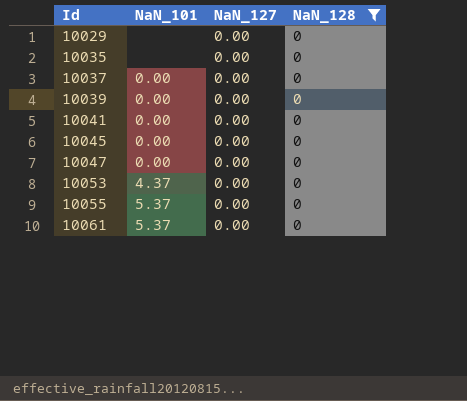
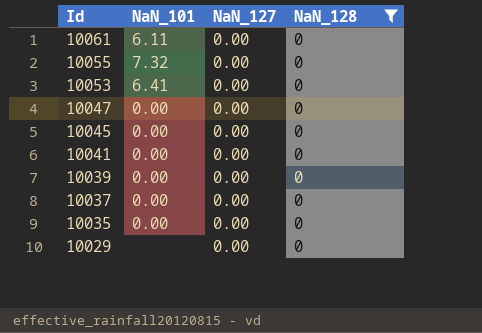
row order: Id ascending -> Id descending
10061 | NaN_101: 5.37 -> 6.11
10055 | NaN_101: 5.37 -> 7.32
10053 | NaN_101: 4.37 -> 6.41
10035 | NaN_101: none -> 0.00

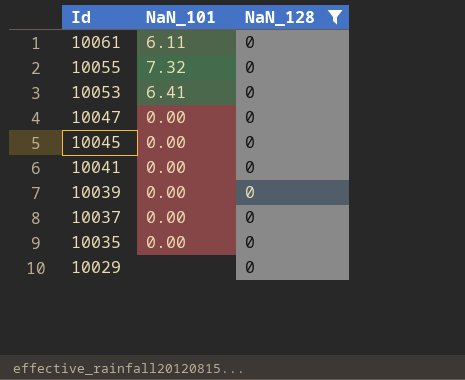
column NaN_127 | position: 3 -> none

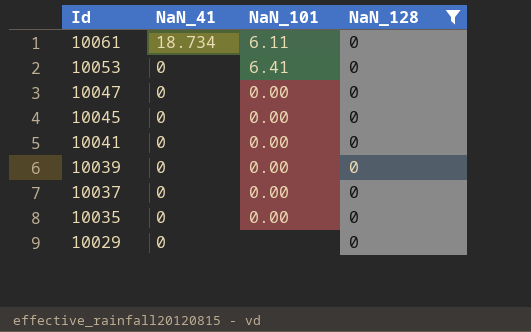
column NaN_41 | position: none -> 2
row 10055: 7.32 | 0 -> none

